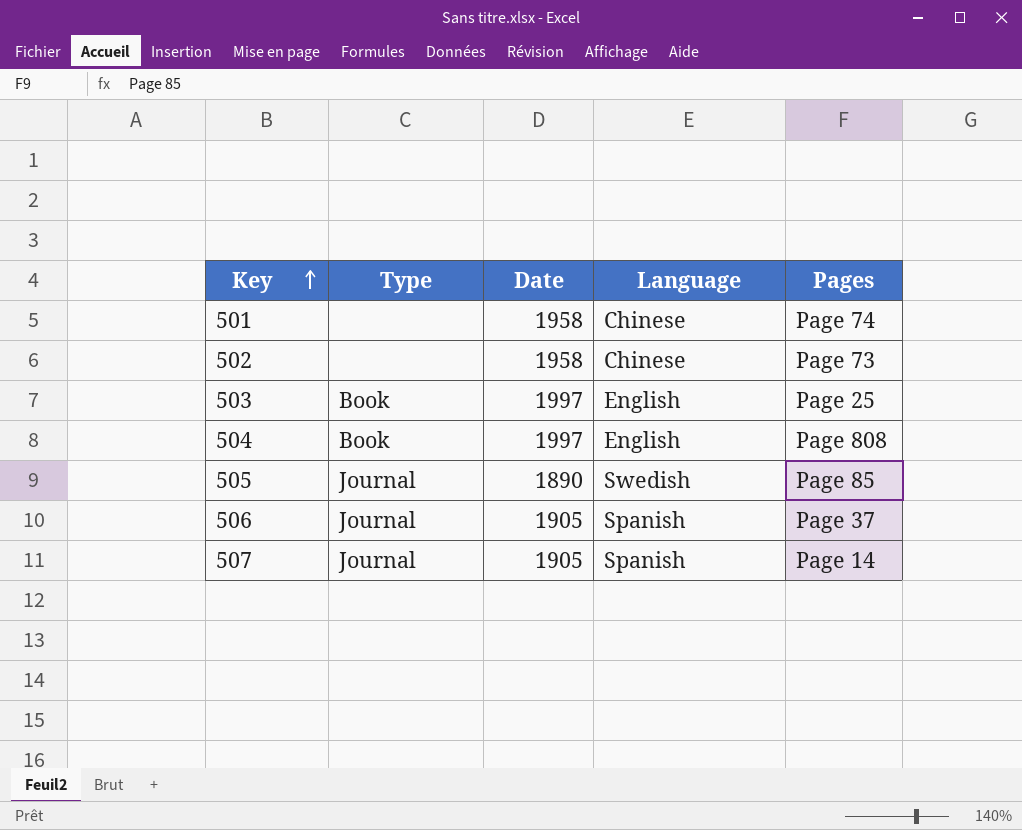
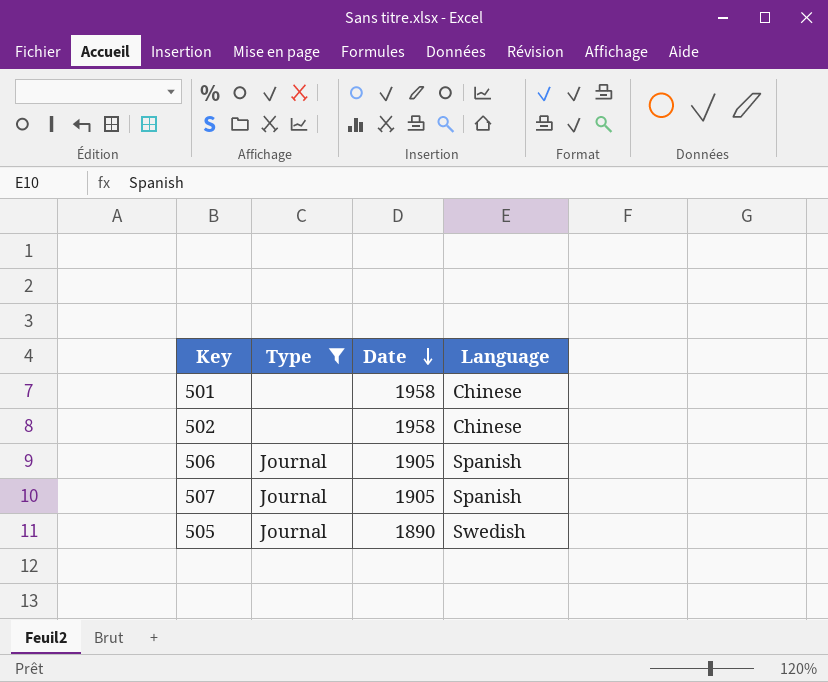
filter: none -> Type != Book
row order: Key ascending -> Date descending
column Pages | position: 5 -> none

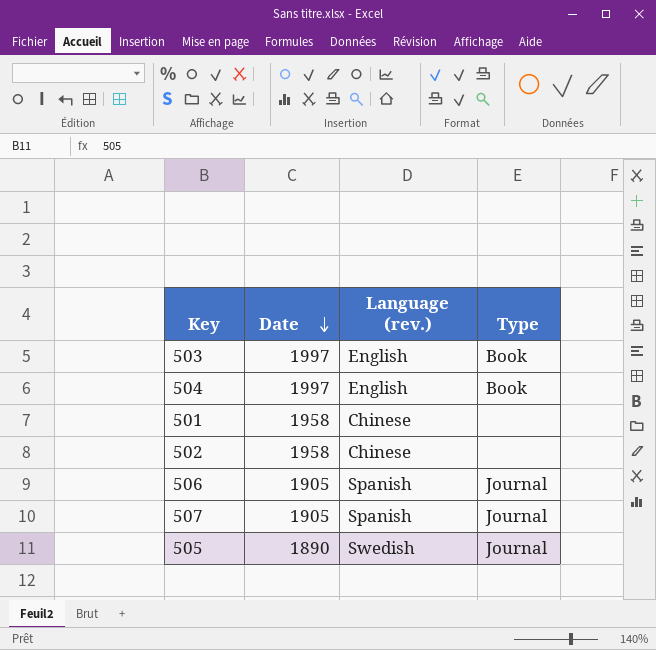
filter: Type != Book -> none
column name: Language -> Language (rev.)
column Type | position: 2 -> 4

